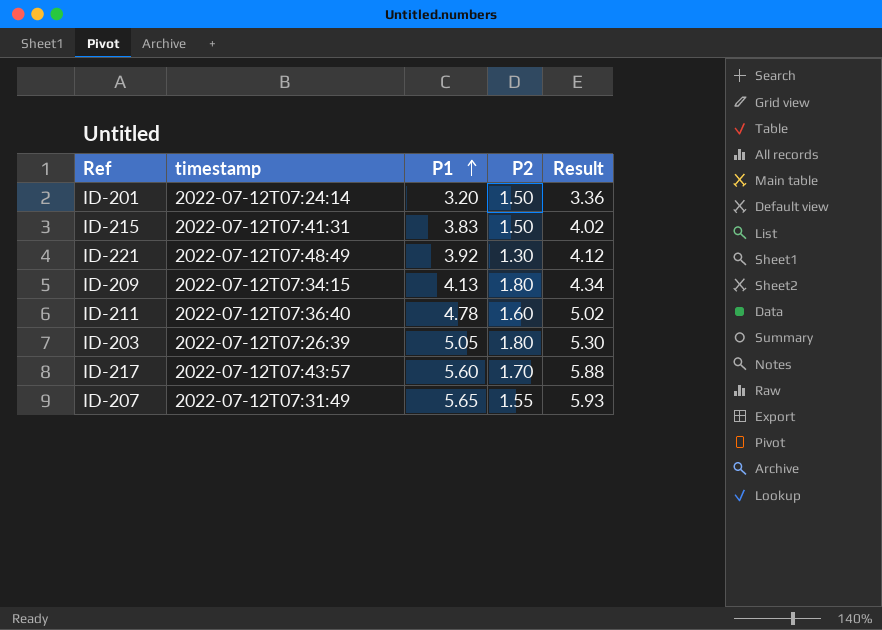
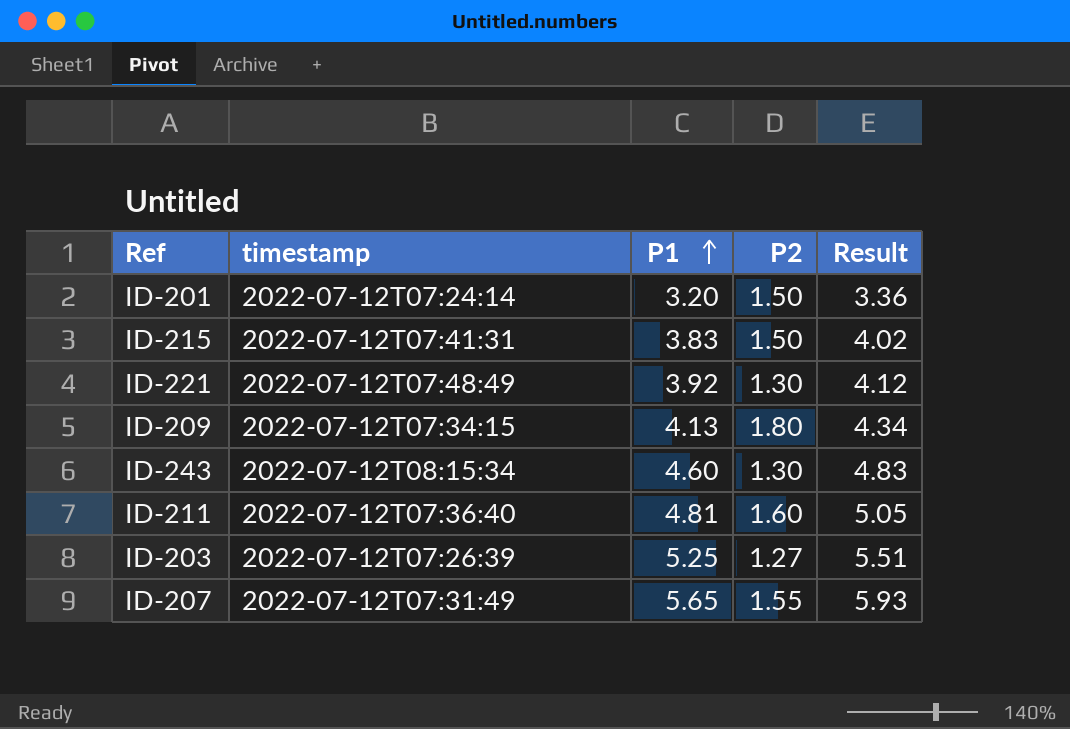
row ID-217: 2022-07-12T07:43:57 | 5.60 | 1.70 | 5.88 -> none
row ID-243: none -> 2022-07-12T08:15:34 | 4.60 | 1.30 | 4.83
ID-211 | P1: 4.78 -> 4.81
ID-211 | Result: 5.02 -> 5.05
ID-203 | P1: 5.05 -> 5.25
ID-203 | P2: 1.80 -> 1.27
ID-203 | Result: 5.30 -> 5.51

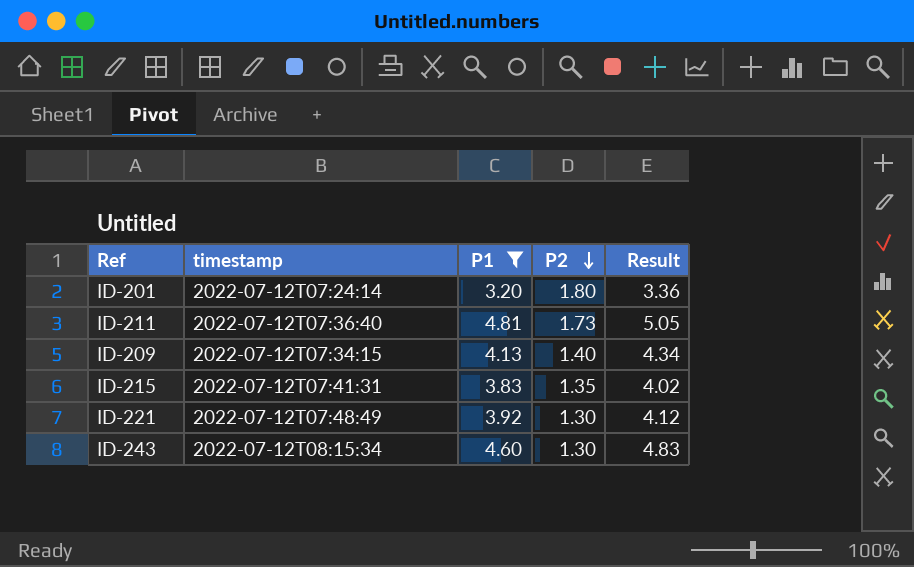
filter: none -> P1 <= 4.81
row order: P1 ascending -> P2 descending
ID-201 | P2: 1.50 -> 1.80
ID-211 | P2: 1.60 -> 1.73
ID-209 | P2: 1.80 -> 1.40
ID-215 | P2: 1.50 -> 1.35

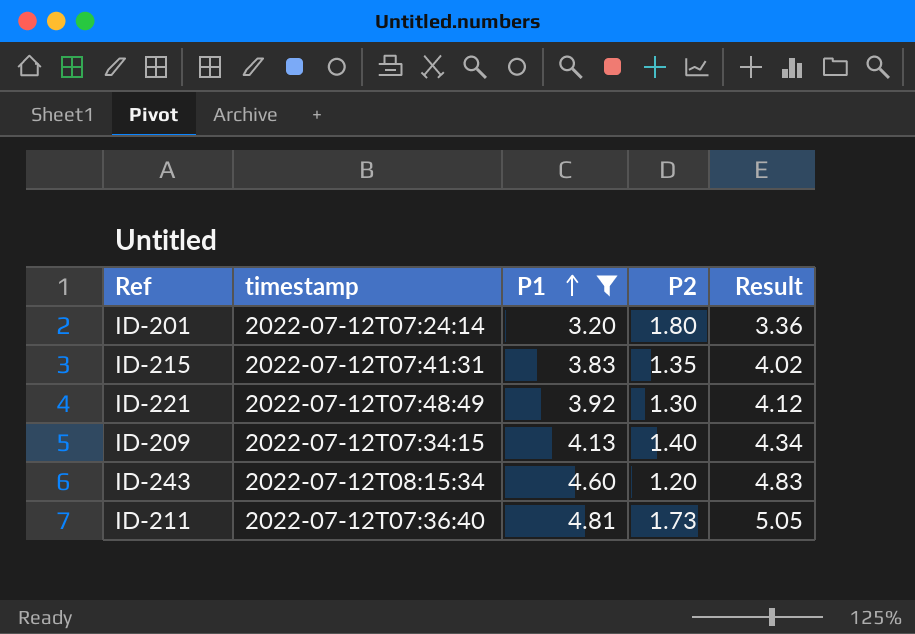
row order: P2 descending -> P1 ascending
ID-243 | P2: 1.30 -> 1.20

